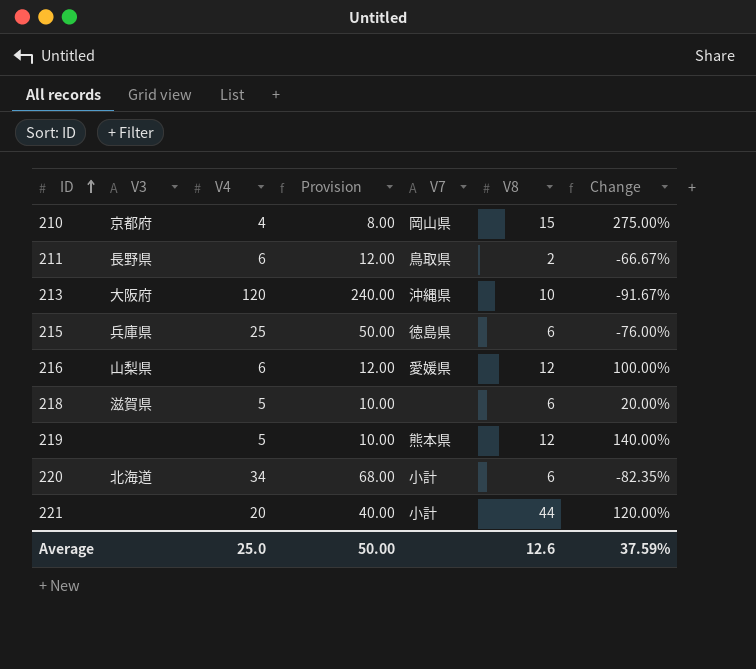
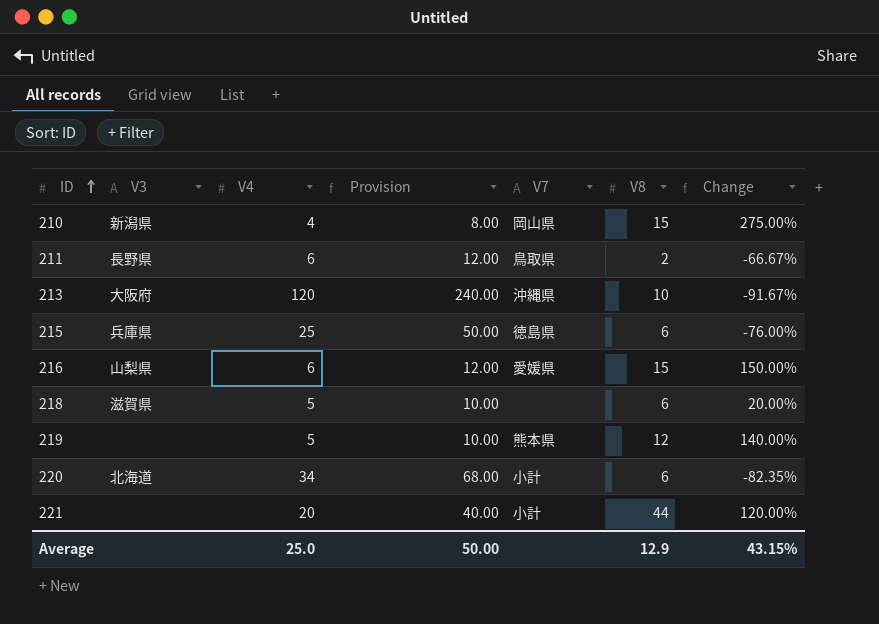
210 | V3: 京都府 -> 新潟県
216 | V8: 12 -> 15
216 | Change: 100.00% -> 150.00%
Average | V8: 12.6 -> 12.9
Average | Change: 37.59% -> 43.15%

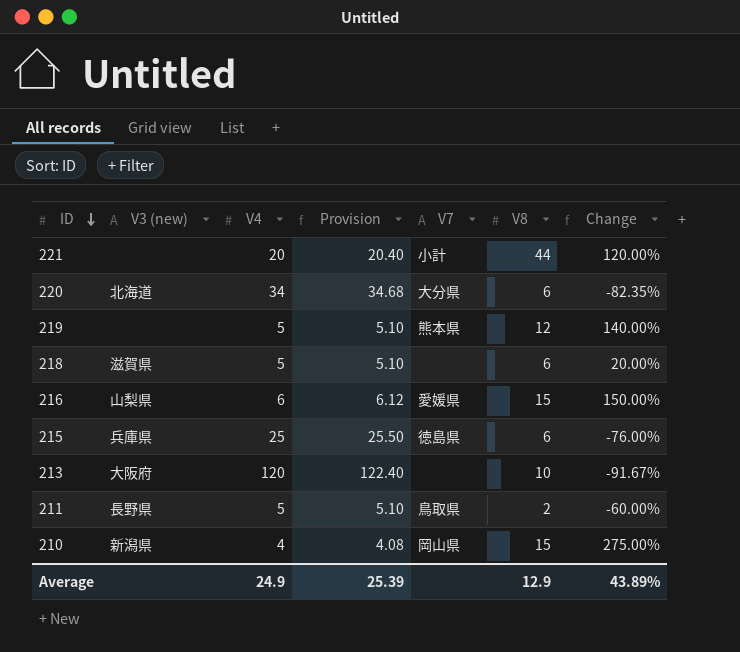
row order: ID ascending -> ID descending
column name: V3 -> V3 (new)
column Provision | formula: [V4] * 2 -> [V4] * 1.02
220 | V7: 小計 -> 大分県
213 | V7: 沖縄県 -> none
211 | V4: 6 -> 5
211 | Change: -66.67% -> -60.00%
Average | V4: 25.0 -> 24.9
Average | Provision: 50.00 -> 25.39
Average | Change: 43.15% -> 43.89%

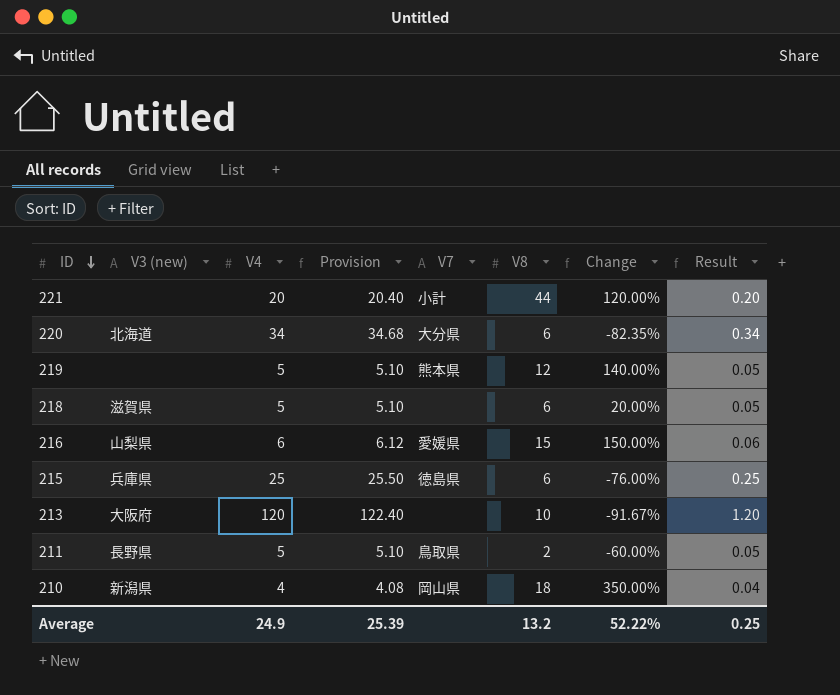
column Result | formula: none -> [V4] * 0.01
210 | V8: 15 -> 18
210 | Change: 275.00% -> 350.00%
Average | V8: 12.9 -> 13.2
Average | Change: 43.89% -> 52.22%

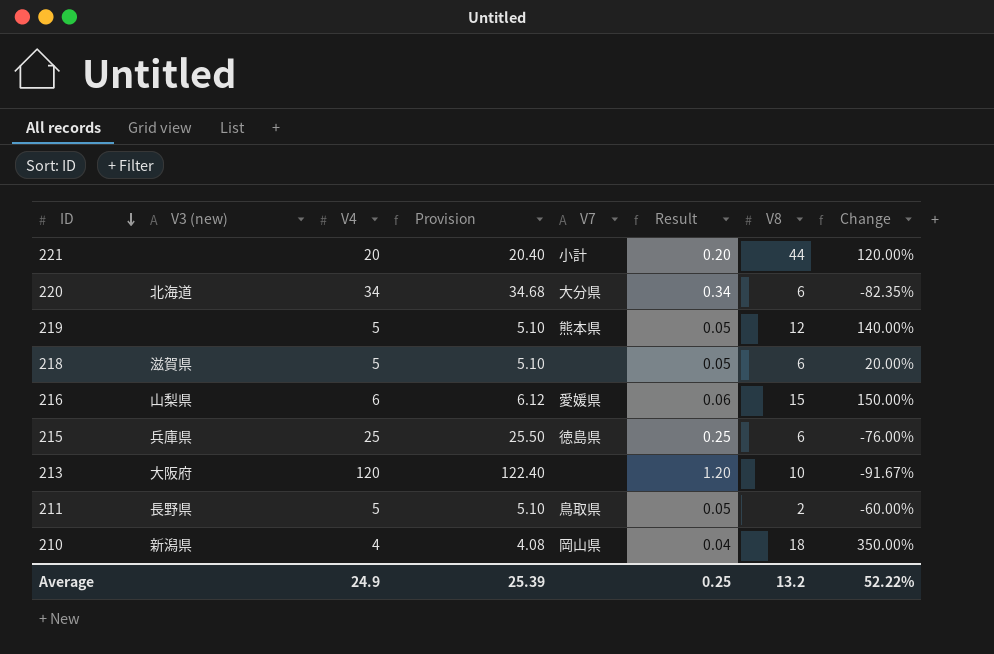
column Result | position: 8 -> 6

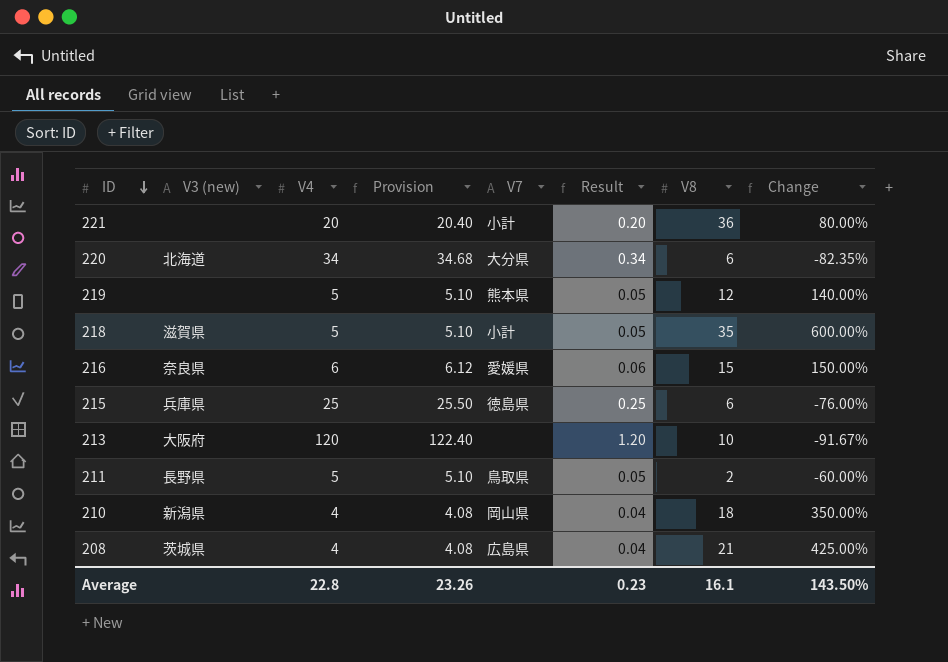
221 | V8: 44 -> 36
221 | Change: 120.00% -> 80.00%
218 | V7: none -> 小計
218 | V8: 6 -> 35
218 | Change: 20.00% -> 600.00%
216 | V3 (new): 山梨県 -> 奈良県
row 208: none -> 茨城県 | 4 | 4.08 | 広島県 | 0.04 | 21 | 425.00%
Average | V4: 24.9 -> 22.8
Average | Provision: 25.39 -> 23.26
Average | Result: 0.25 -> 0.23
Average | V8: 13.2 -> 16.1
Average | Change: 52.22% -> 143.50%

